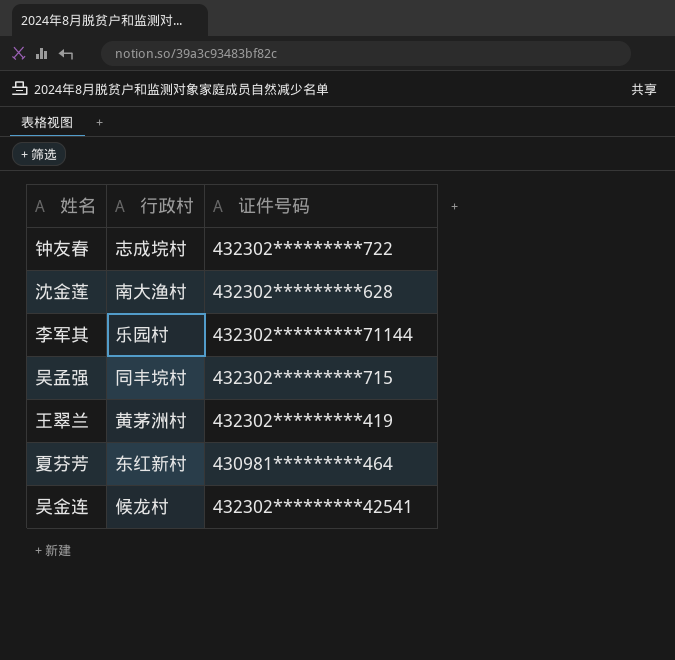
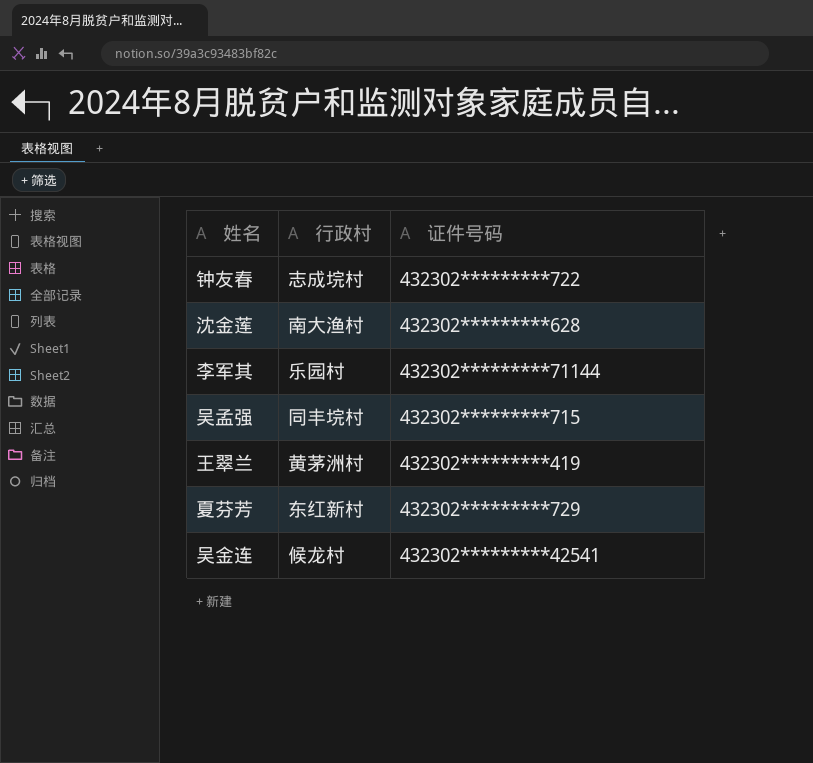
夏芬芳 | 证件号码: 430981*********464 -> 432302*********729

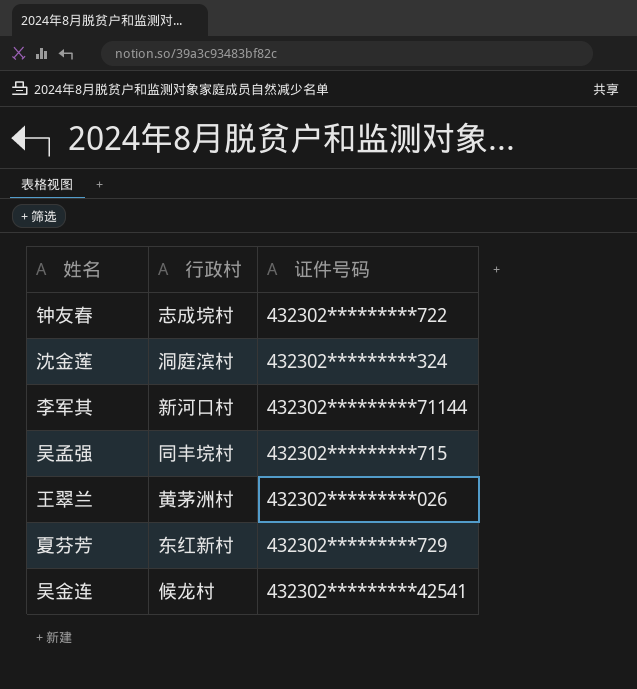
沈金莲 | 行政村: 南大渔村 -> 洞庭滨村
沈金莲 | 证件号码: 432302*********628 -> 432302*********324
李军其 | 行政村: 乐园村 -> 新河口村
王翠兰 | 证件号码: 432302*********419 -> 432302*********026

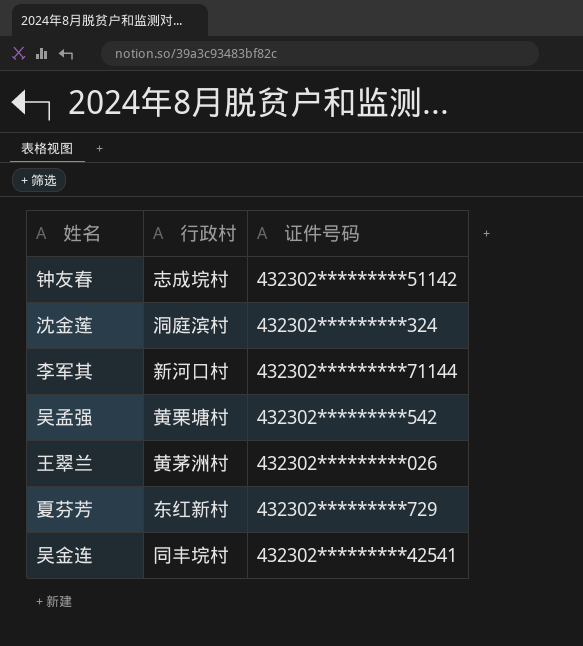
钟友春 | 证件号码: 432302*********722 -> 432302*********51142
吴孟强 | 行政村: 同丰垸村 -> 黄栗塘村
吴孟强 | 证件号码: 432302*********715 -> 432302*********542
吴金连 | 行政村: 候龙村 -> 同丰垸村

